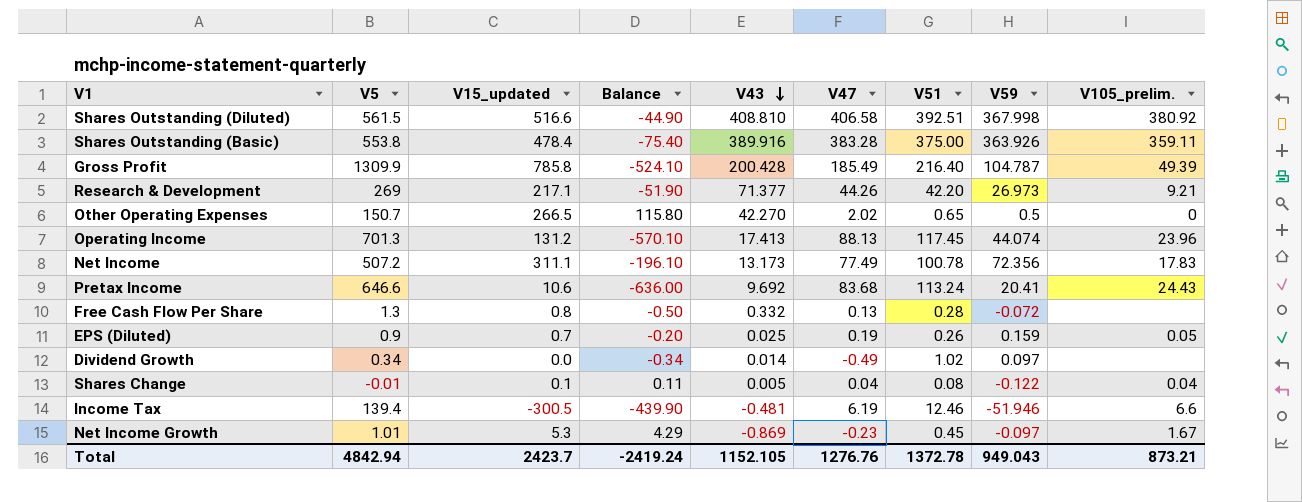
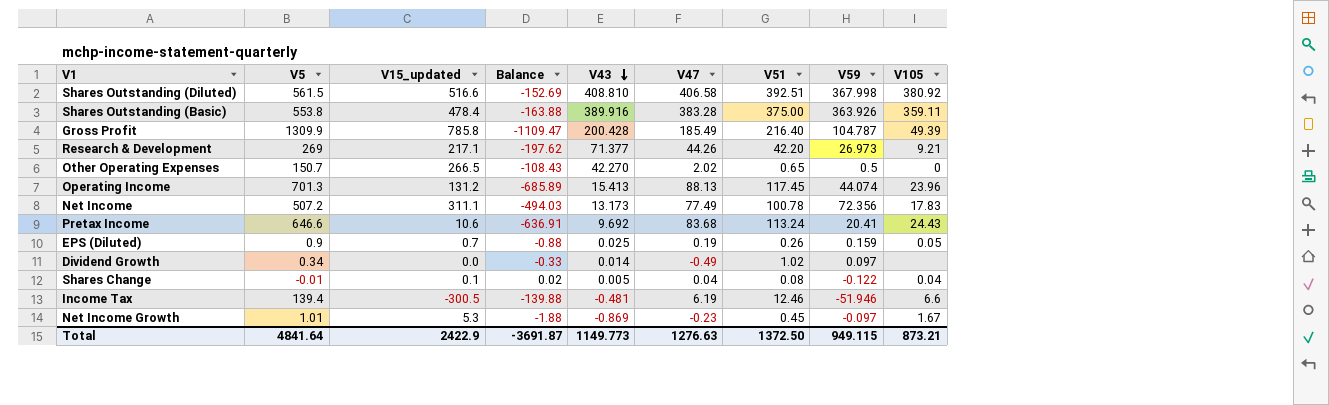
column Balance | formula: [V15_updated] - [V5] -> [V43] - [V5]
column name: V105_prelim. -> V105
row Free Cash Flow Per Share: 1.3 | 0.8 | -0.50 | 0.332 | 0.13 | 0.28 | -0.072 | none -> none
Operating Income | V43: 17.413 -> 15.413
Total | V5: 4842.94 -> 4841.64
Total | V15_updated: 2423.7 -> 2422.9
Total | Balance: -2419.24 -> -3691.87
Total | V43: 1152.105 -> 1149.773
Total | V47: 1276.76 -> 1276.63
Total | V51: 1372.78 -> 1372.50
Total | V59: 949.043 -> 949.115

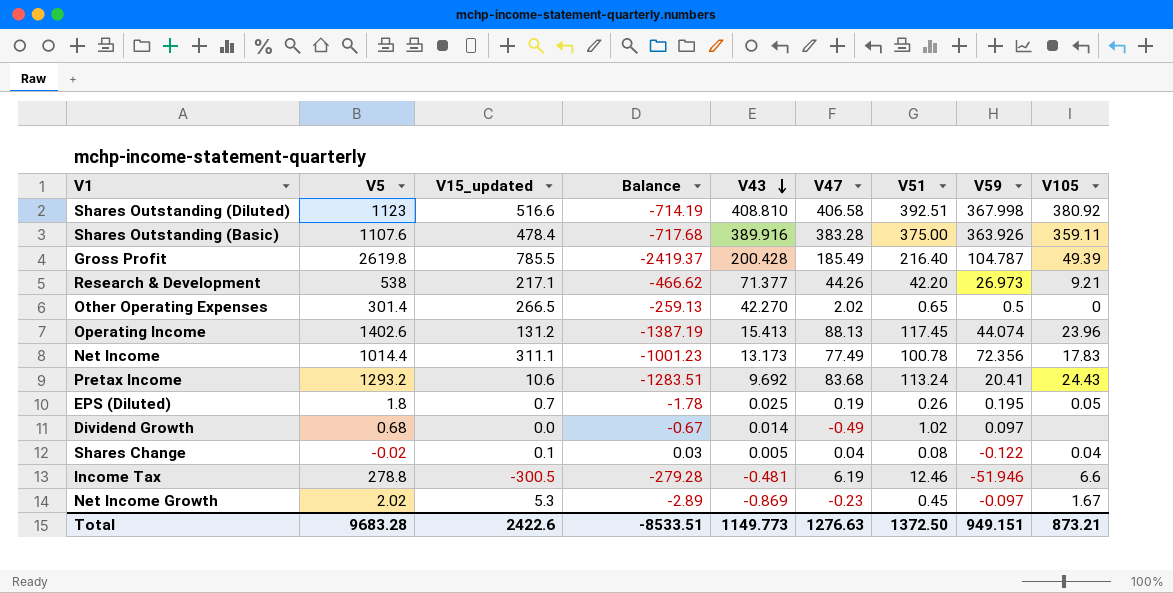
Shares Outstanding (Diluted) | V5: 561.5 -> 1123
Shares Outstanding (Diluted) | Balance: -152.69 -> -714.19
Shares Outstanding (Basic) | V5: 553.8 -> 1107.6
Shares Outstanding (Basic) | Balance: -163.88 -> -717.68
Gross Profit | V5: 1309.9 -> 2619.8
Gross Profit | V15_updated: 785.8 -> 785.5
Gross Profit | Balance: -1109.47 -> -2419.37
Research & Development | V5: 269 -> 538
Research & Development | Balance: -197.62 -> -466.62
Other Operating Expenses | V5: 150.7 -> 301.4
Other Operating Expenses | Balance: -108.43 -> -259.13
Operating Income | V5: 701.3 -> 1402.6
Operating Income | Balance: -685.89 -> -1387.19
Net Income | V5: 507.2 -> 1014.4
Net Income | Balance: -494.03 -> -1001.23
Pretax Income | V5: 646.6 -> 1293.2
Pretax Income | Balance: -636.91 -> -1283.51
EPS (Diluted) | V5: 0.9 -> 1.8
EPS (Diluted) | Balance: -0.88 -> -1.78
EPS (Diluted) | V59: 0.159 -> 0.195
Dividend Growth | V5: 0.34 -> 0.68
Dividend Growth | Balance: -0.33 -> -0.67
Shares Change | V5: -0.01 -> -0.02
Shares Change | Balance: 0.02 -> 0.03
Income Tax | V5: 139.4 -> 278.8
Income Tax | Balance: -139.88 -> -279.28
Net Income Growth | V5: 1.01 -> 2.02
Net Income Growth | Balance: -1.88 -> -2.89
Total | V5: 4841.64 -> 9683.28
Total | V15_updated: 2422.9 -> 2422.6
Total | Balance: -3691.87 -> -8533.51
Total | V59: 949.115 -> 949.151

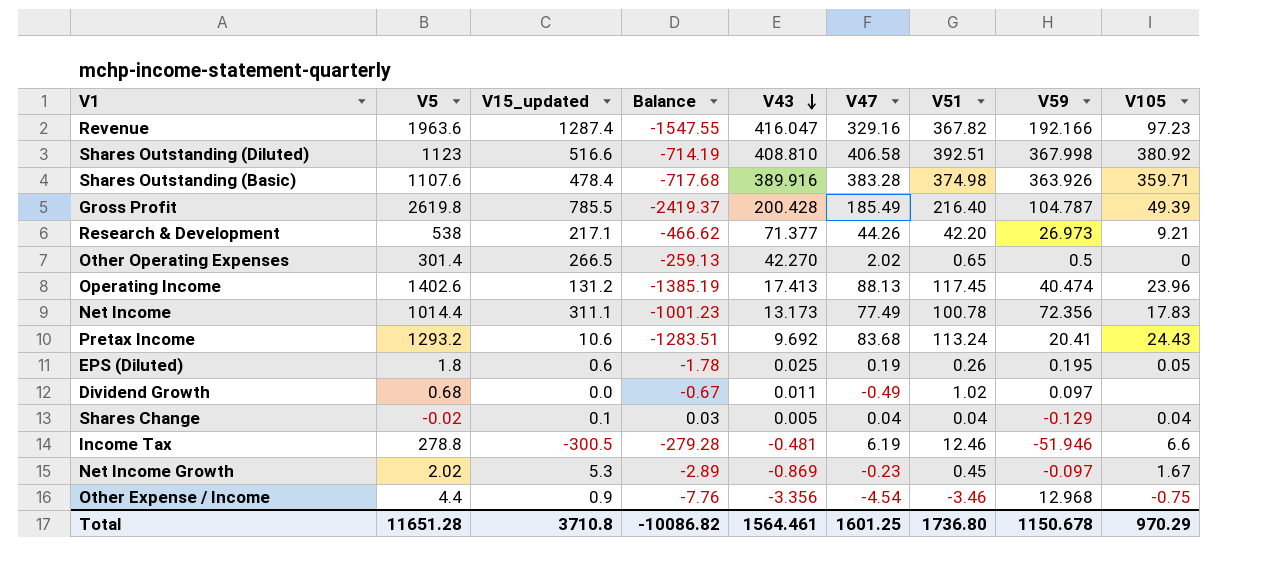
row Revenue: none -> 1963.6 | 1287.4 | -1547.55 | 416.047 | 329.16 | 367.82 | 192.166 | 97.23
Shares Outstanding (Basic) | V51: 375.00 -> 374.98
Shares Outstanding (Basic) | V105: 359.11 -> 359.71
Operating Income | Balance: -1387.19 -> -1385.19
Operating Income | V43: 15.413 -> 17.413
Operating Income | V59: 44.074 -> 40.474
EPS (Diluted) | V15_updated: 0.7 -> 0.6
Dividend Growth | V43: 0.014 -> 0.011
Shares Change | V51: 0.08 -> 0.04
Shares Change | V59: -0.122 -> -0.129
row Other Expense / Income: none -> 4.4 | 0.9 | -7.76 | -3.356 | -4.54 | -3.46 | 12.968 | -0.75
Total | V5: 9683.28 -> 11651.28
Total | V15_updated: 2422.6 -> 3710.8
Total | Balance: -8533.51 -> -10086.82
Total | V43: 1149.773 -> 1564.461
Total | V47: 1276.63 -> 1601.25
Total | V51: 1372.50 -> 1736.80
Total | V59: 949.151 -> 1150.678
Total | V105: 873.21 -> 970.29

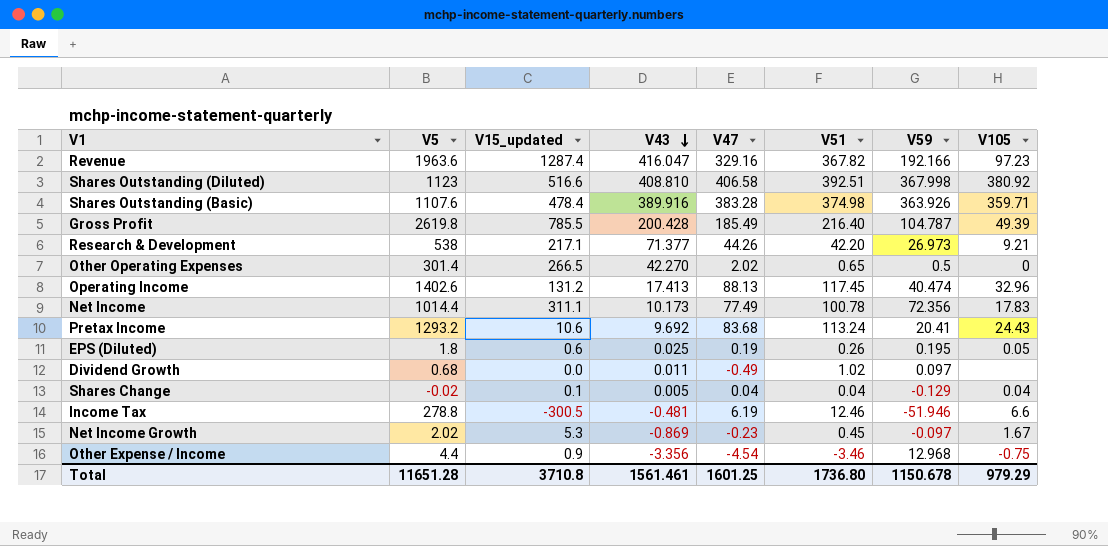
column Balance | formula: [V43] - [V5] -> none
Operating Income | V105: 23.96 -> 32.96
Net Income | V43: 13.173 -> 10.173
Total | V43: 1564.461 -> 1561.461
Total | V105: 970.29 -> 979.29

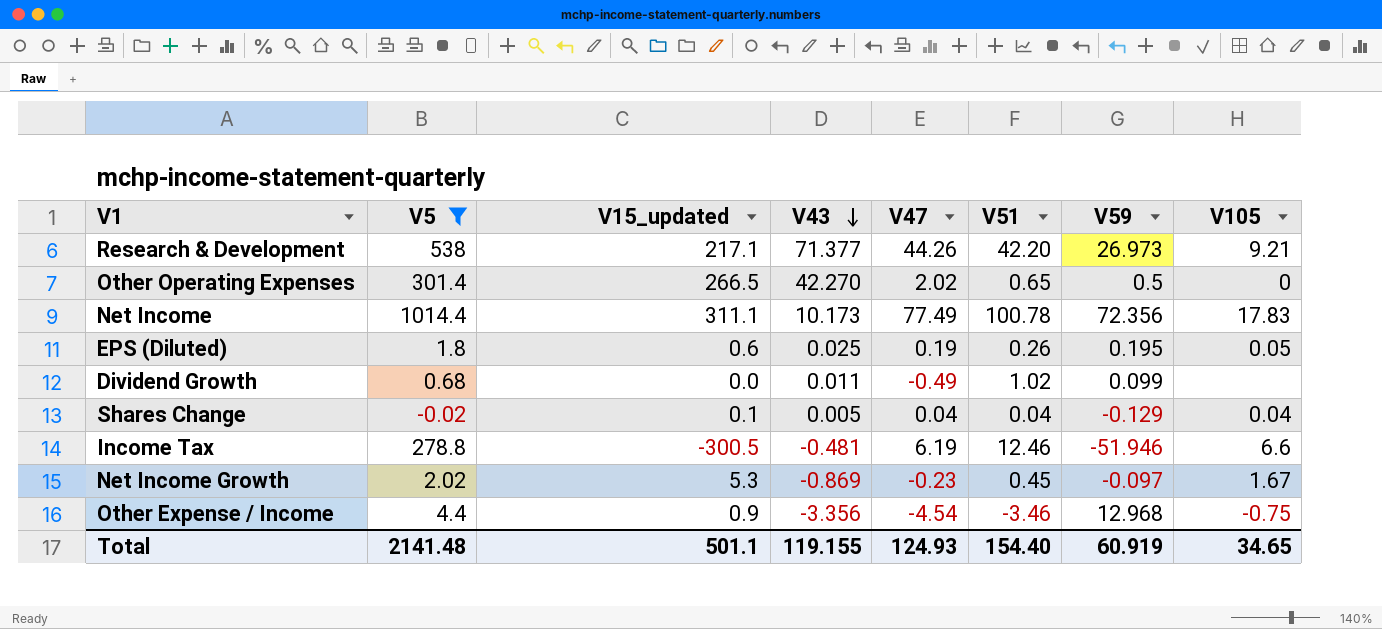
filter: none -> V5 <= 1014.4
Dividend Growth | V59: 0.097 -> 0.099
Total | V5: 11651.28 -> 2141.48
Total | V15_updated: 3710.8 -> 501.1
Total | V43: 1561.461 -> 119.155
Total | V47: 1601.25 -> 124.93
Total | V51: 1736.80 -> 154.40
Total | V59: 1150.678 -> 60.919
Total | V105: 979.29 -> 34.65

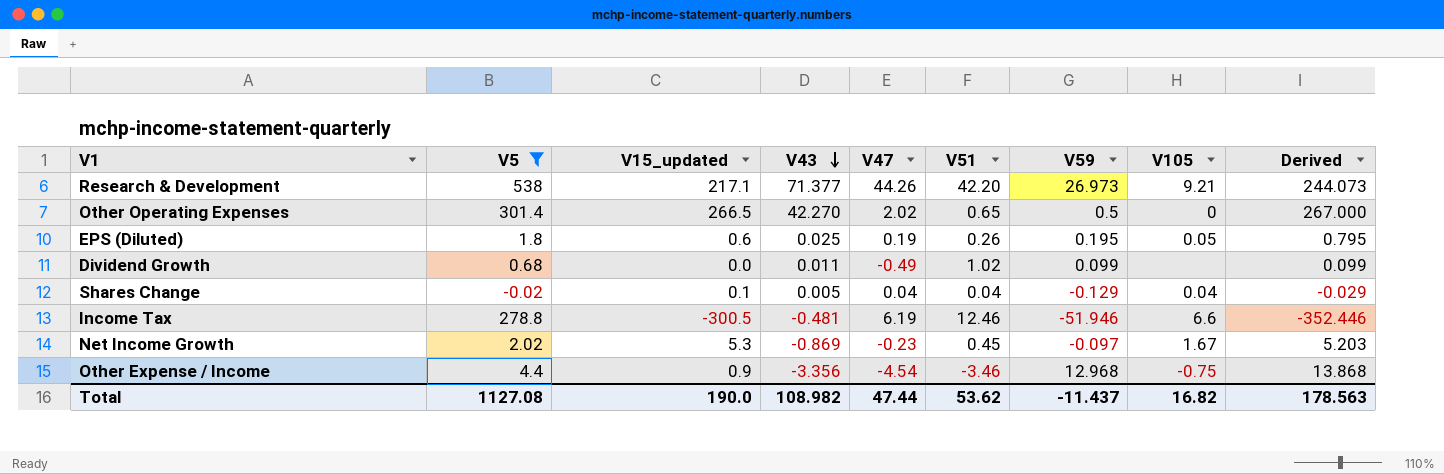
column Derived | formula: none -> [V15_updated] + [V59]
row Net Income: 1014.4 | 311.1 | 10.173 | 77.49 | 100.78 | 72.356 | 17.83 -> none
Total | V5: 2141.48 -> 1127.08
Total | V15_updated: 501.1 -> 190.0
Total | V43: 119.155 -> 108.982
Total | V47: 124.93 -> 47.44
Total | V51: 154.40 -> 53.62
Total | V59: 60.919 -> -11.437
Total | V105: 34.65 -> 16.82

